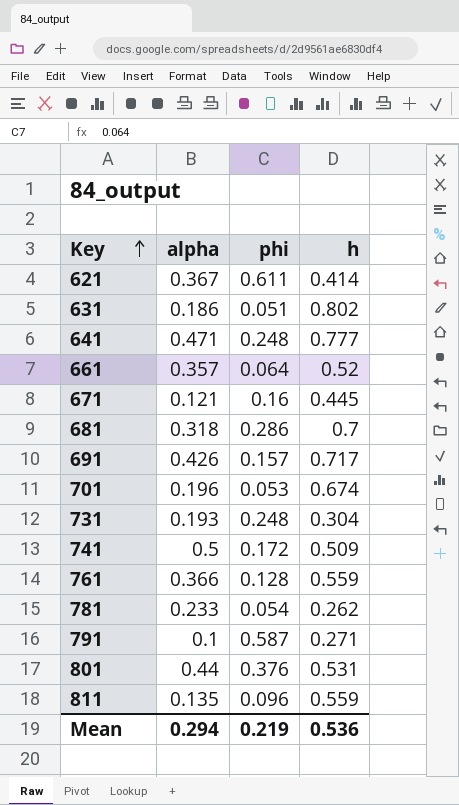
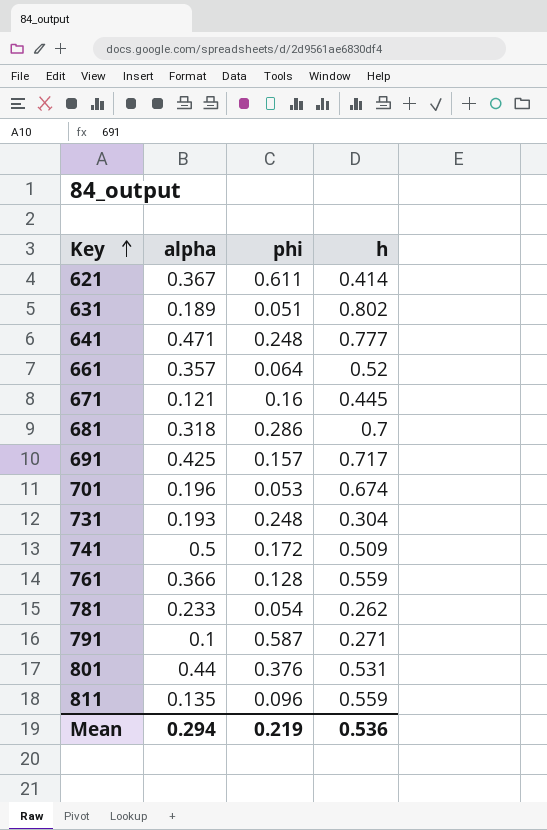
631 | alpha: 0.186 -> 0.189
691 | alpha: 0.426 -> 0.425

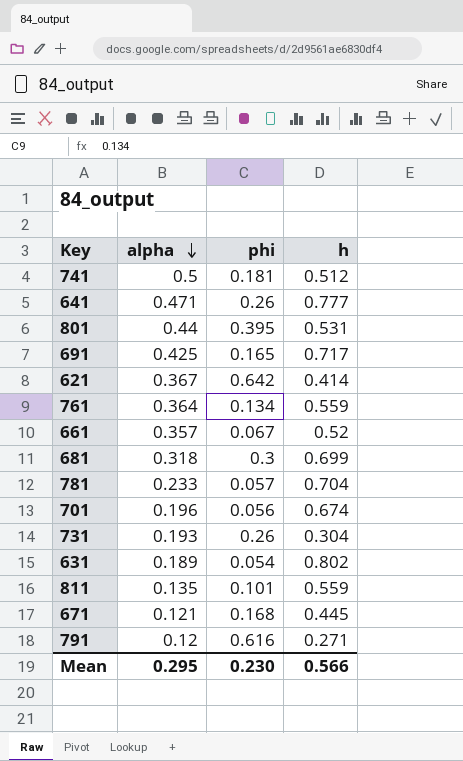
row order: Key ascending -> alpha descending
741 | phi: 0.172 -> 0.181
741 | h: 0.509 -> 0.512
641 | phi: 0.248 -> 0.26
801 | phi: 0.376 -> 0.395
691 | phi: 0.157 -> 0.165
621 | phi: 0.611 -> 0.642
761 | alpha: 0.366 -> 0.364
761 | phi: 0.128 -> 0.134
661 | phi: 0.064 -> 0.067
681 | phi: 0.286 -> 0.3
681 | h: 0.7 -> 0.699
781 | phi: 0.054 -> 0.057
781 | h: 0.262 -> 0.704
701 | phi: 0.053 -> 0.056
731 | phi: 0.248 -> 0.26
631 | phi: 0.051 -> 0.054
811 | phi: 0.096 -> 0.101
671 | phi: 0.16 -> 0.168
791 | alpha: 0.1 -> 0.12
791 | phi: 0.587 -> 0.616
Mean | alpha: 0.294 -> 0.295
Mean | phi: 0.219 -> 0.230
Mean | h: 0.536 -> 0.566

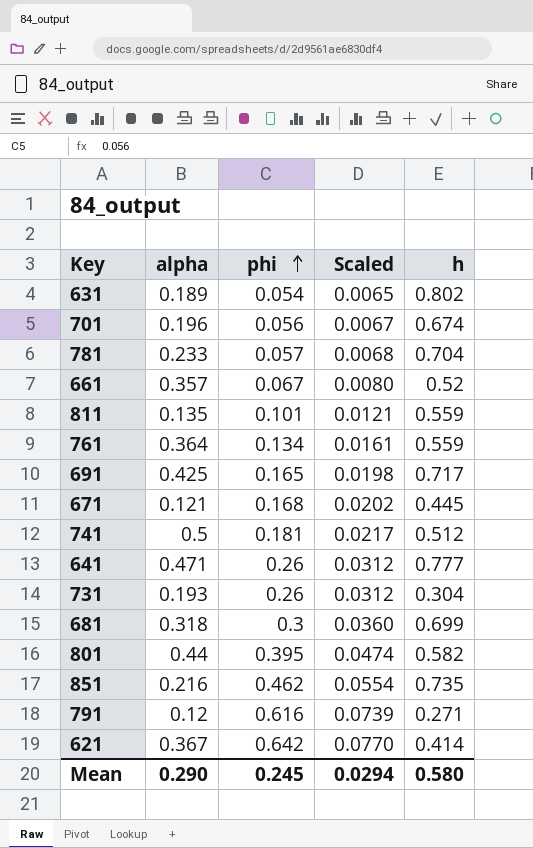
row order: alpha descending -> phi ascending
column Scaled | formula: none -> [phi] * 0.12
801 | h: 0.531 -> 0.582
row 851: none -> 0.216 | 0.462 | 0.0554 | 0.735
Mean | alpha: 0.295 -> 0.290
Mean | phi: 0.230 -> 0.245
Mean | h: 0.566 -> 0.580

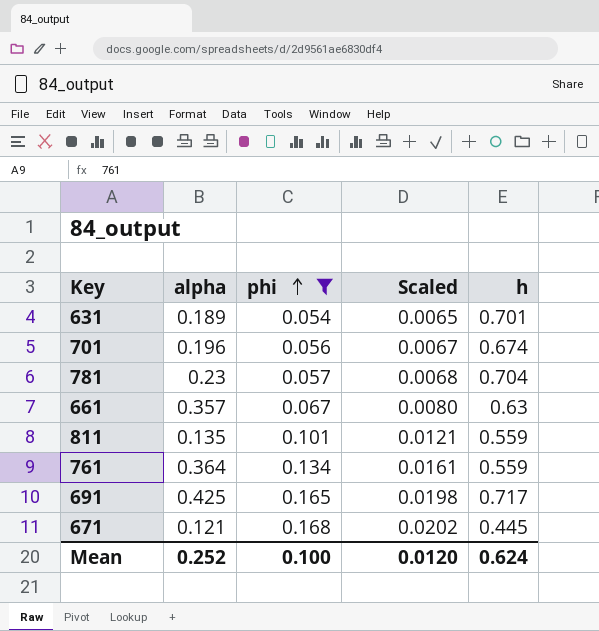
filter: none -> phi <= 0.168
631 | h: 0.802 -> 0.701
781 | alpha: 0.233 -> 0.23
661 | h: 0.52 -> 0.63
Mean | alpha: 0.290 -> 0.252
Mean | phi: 0.245 -> 0.100
Mean | Scaled: 0.0294 -> 0.0120
Mean | h: 0.580 -> 0.624

